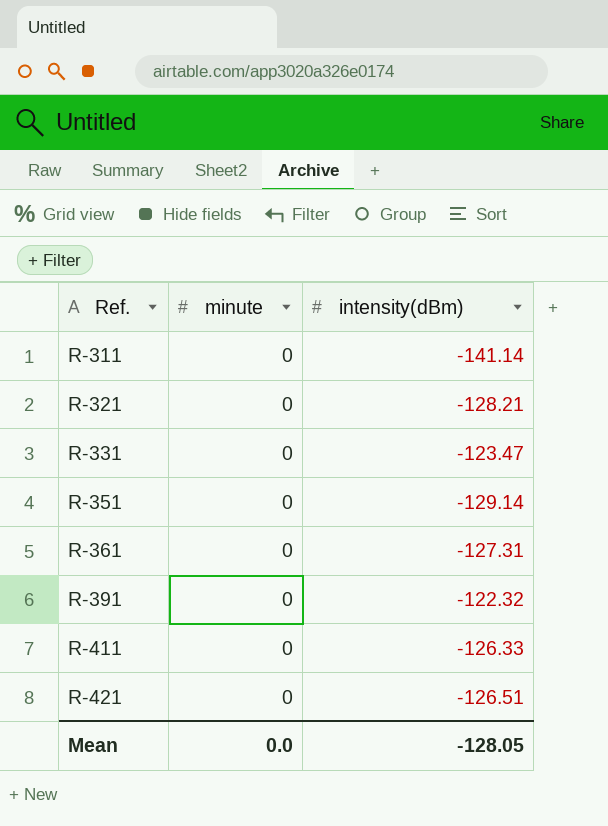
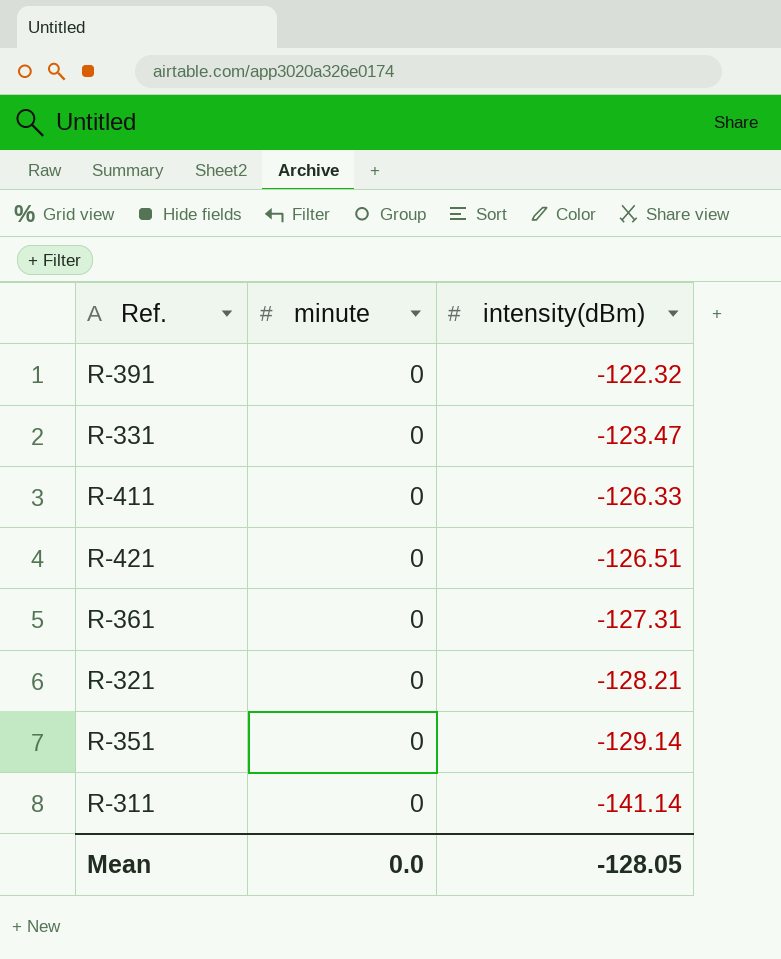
row order: Ref. ascending -> intensity(dBm) descending

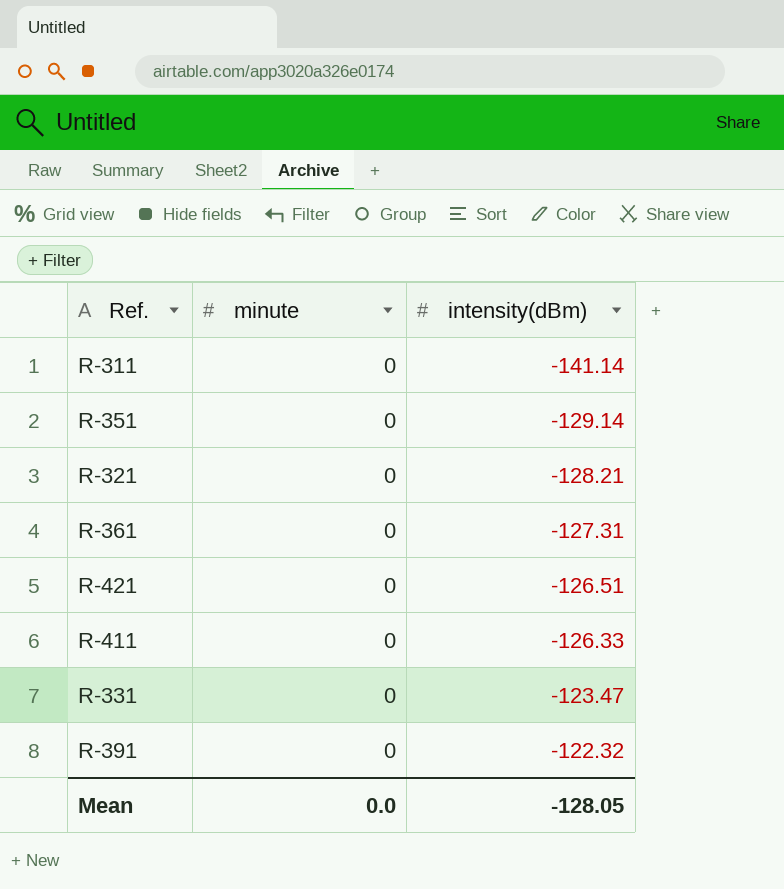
row order: intensity(dBm) descending -> intensity(dBm) ascending

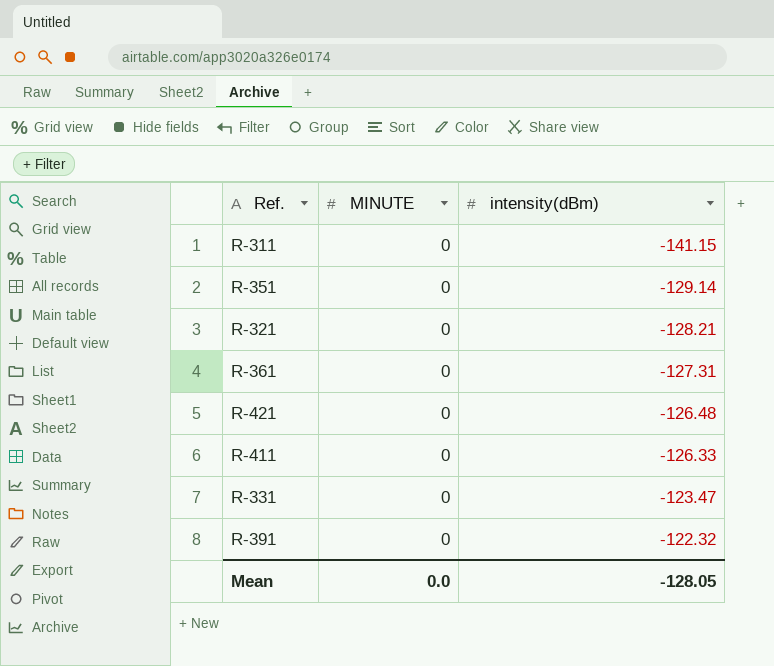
column name: minute -> MINUTE
R-311 | intensity(dBm): -141.14 -> -141.15
R-421 | intensity(dBm): -126.51 -> -126.48

